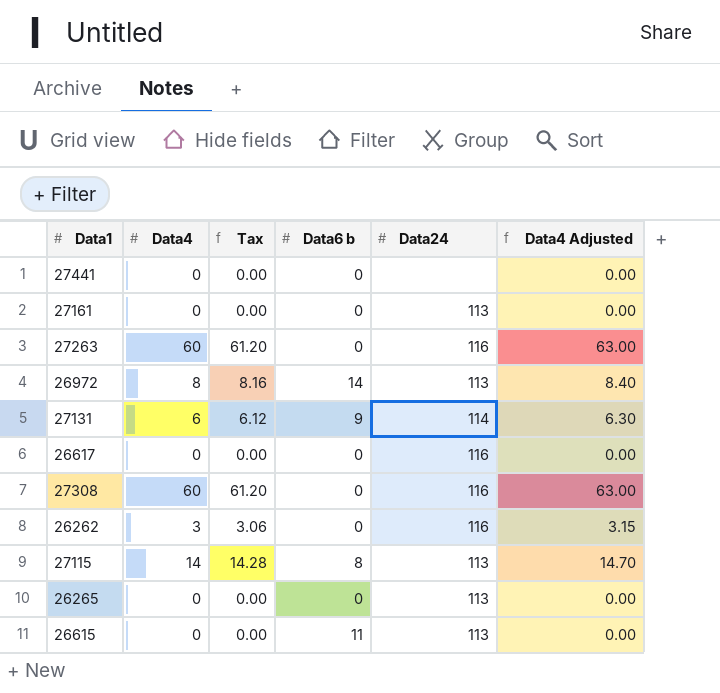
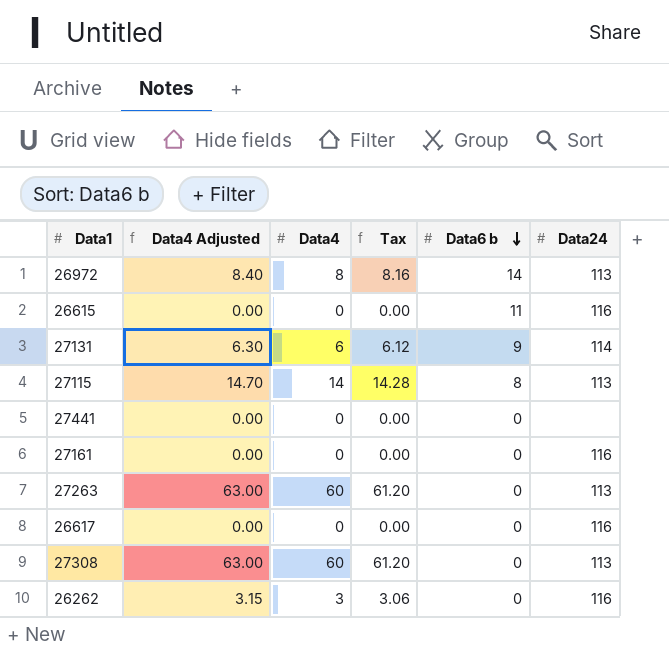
row order: none -> Data6 b descending
column Data4 Adjusted | position: 6 -> 2
row 26265: 0 | 0.00 | 0 | 113 | 0.00 -> none
26615 | Data24: 113 -> 116
27161 | Data24: 113 -> 116
27263 | Data24: 116 -> 113
27308 | Data24: 116 -> 113

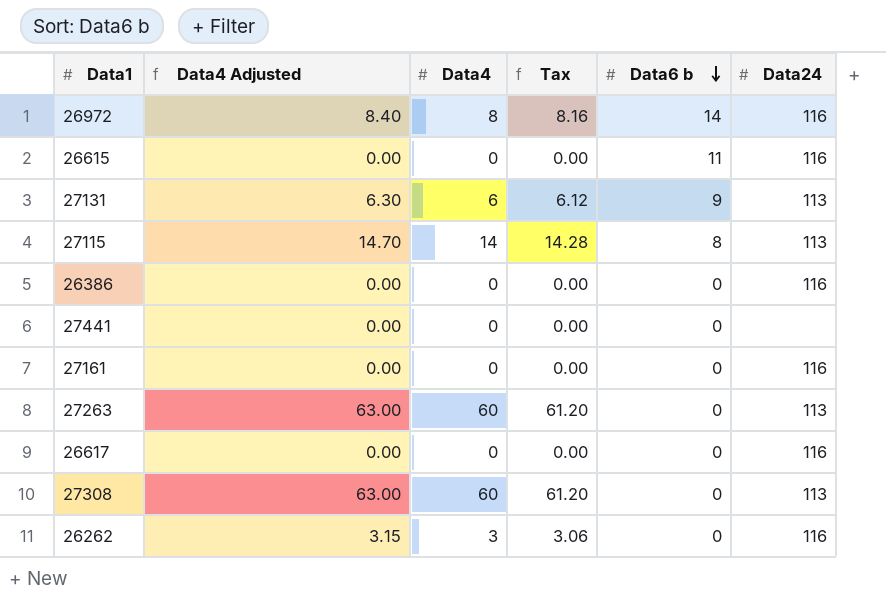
26972 | Data24: 113 -> 116
27131 | Data24: 114 -> 113
row 26386: none -> 0.00 | 0 | 0.00 | 0 | 116

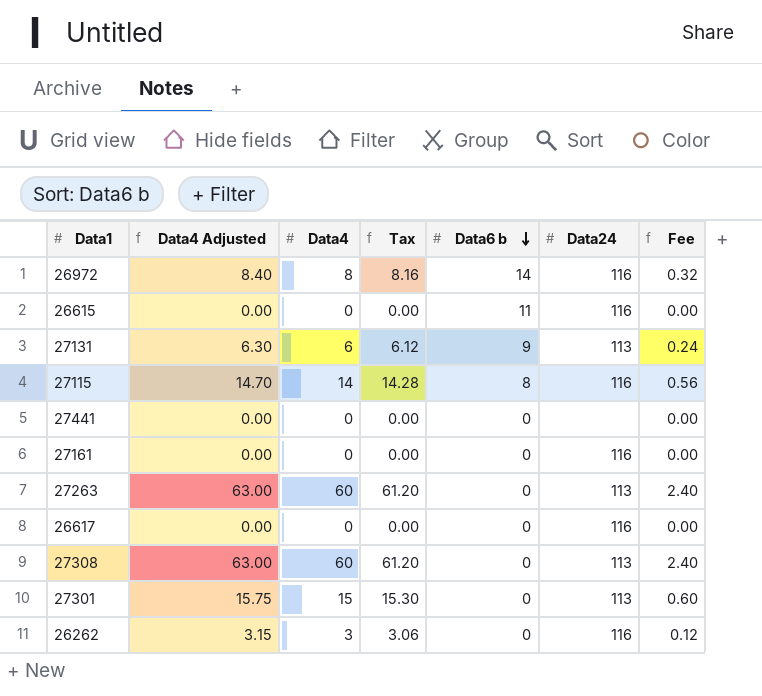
column Fee | formula: none -> [Data4] * 0.04
row 26386: 0.00 | 0 | 0.00 | 0 | 116 -> none
27115 | Data24: 113 -> 116
row 27301: none -> 15.75 | 15 | 15.30 | 0 | 113 | 0.60

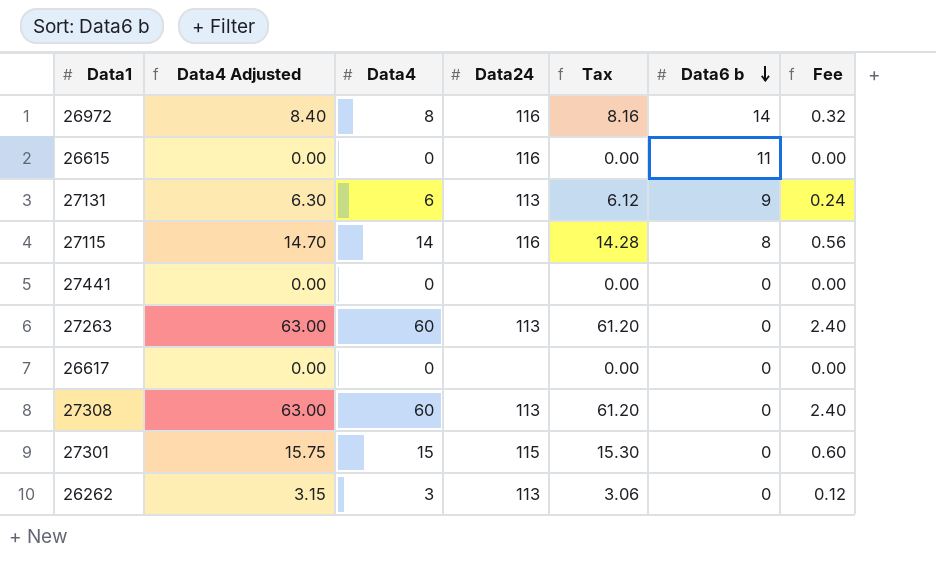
column Data24 | position: 6 -> 4
row 27161: 0.00 | 0 | 0.00 | 0 | 116 | 0.00 -> none
26617 | Data24: 116 -> none
27301 | Data24: 113 -> 115
26262 | Data24: 116 -> 113

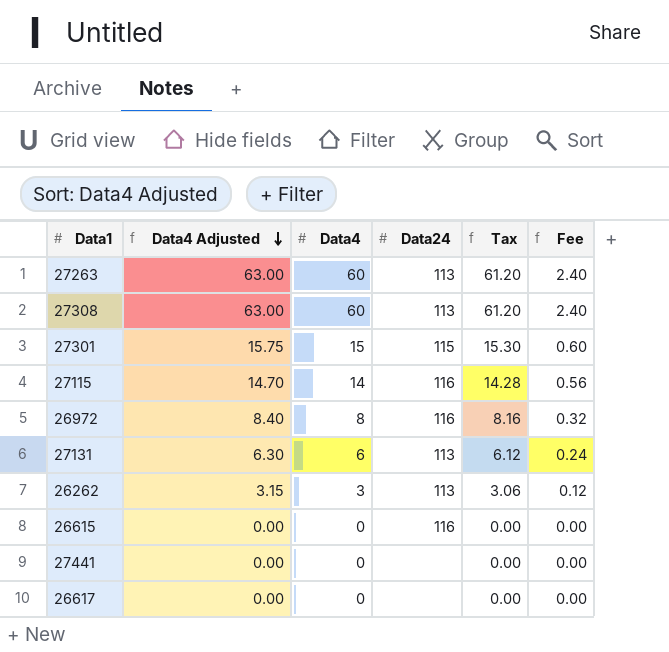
row order: Data6 b descending -> Data4 Adjusted descending
column Data6 b | position: 6 -> none

